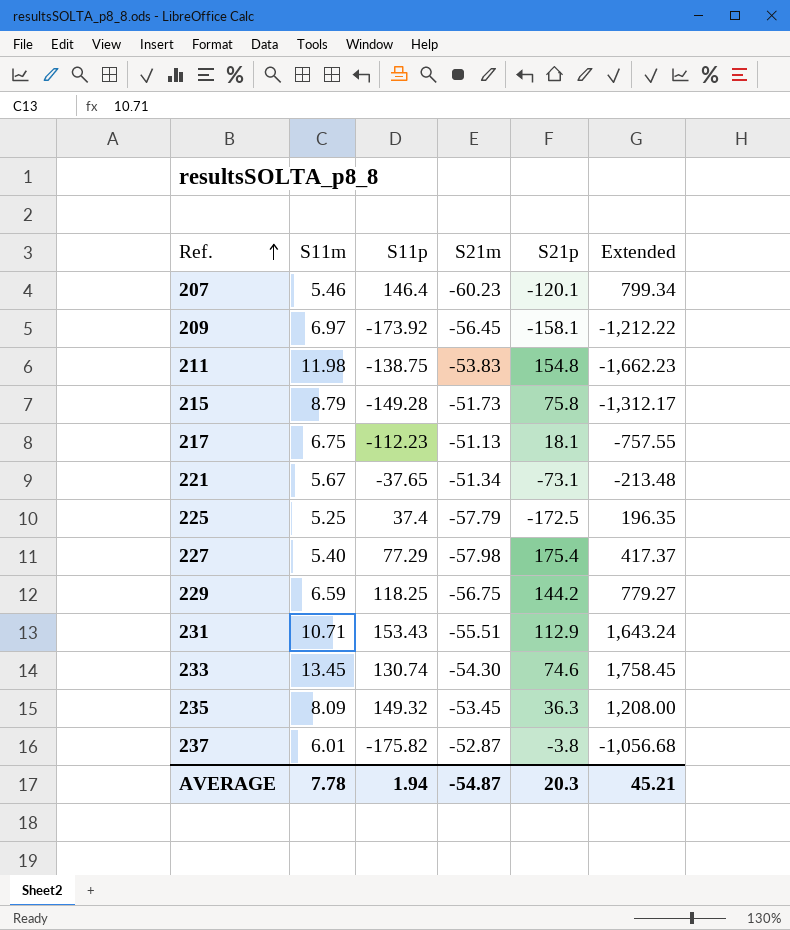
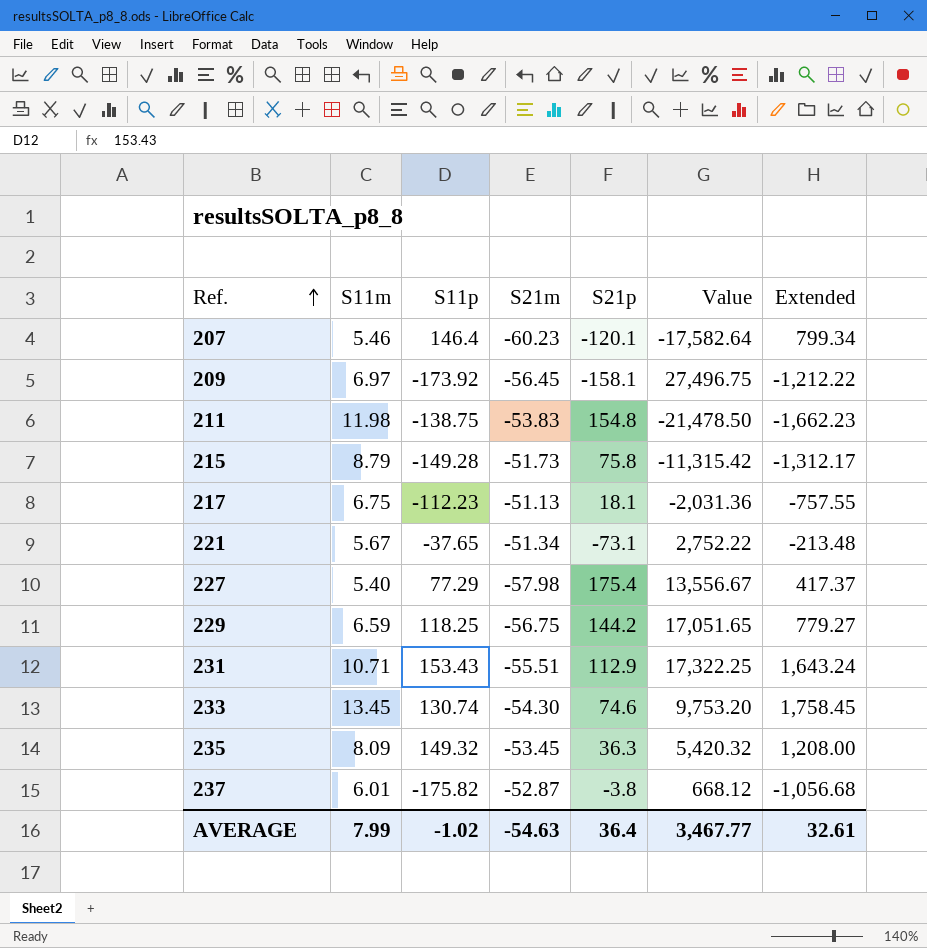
column Value | formula: none -> [S11p] * [S21p]
row 225: 5.25 | 37.4 | -57.79 | -172.5 | 196.35 -> none
AVERAGE | S11m: 7.78 -> 7.99
AVERAGE | S11p: 1.94 -> -1.02
AVERAGE | S21m: -54.87 -> -54.63
AVERAGE | S21p: 20.3 -> 36.4
AVERAGE | Extended: 45.21 -> 32.61

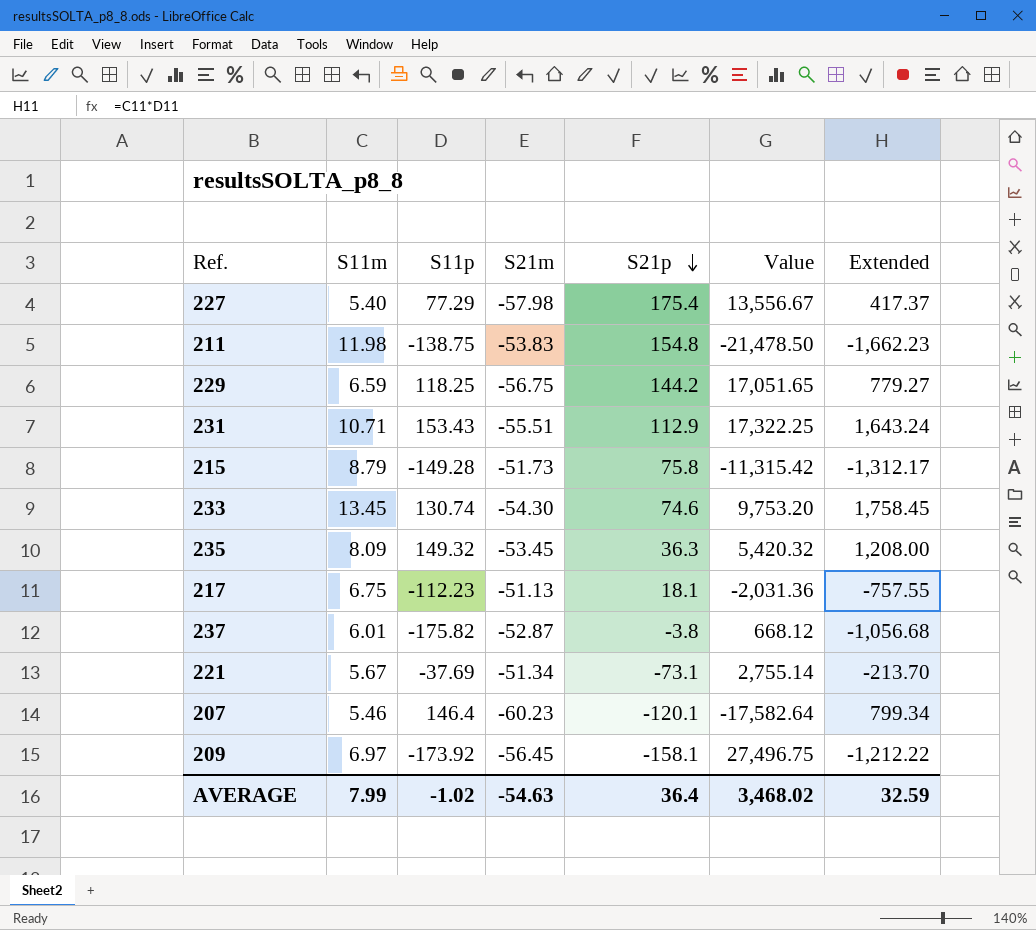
row order: Ref. ascending -> S21p descending
221 | S11p: -37.65 -> -37.69
221 | Value: 2,752.22 -> 2,755.14
221 | Extended: -213.48 -> -213.70
AVERAGE | Value: 3,467.77 -> 3,468.02
AVERAGE | Extended: 32.61 -> 32.59

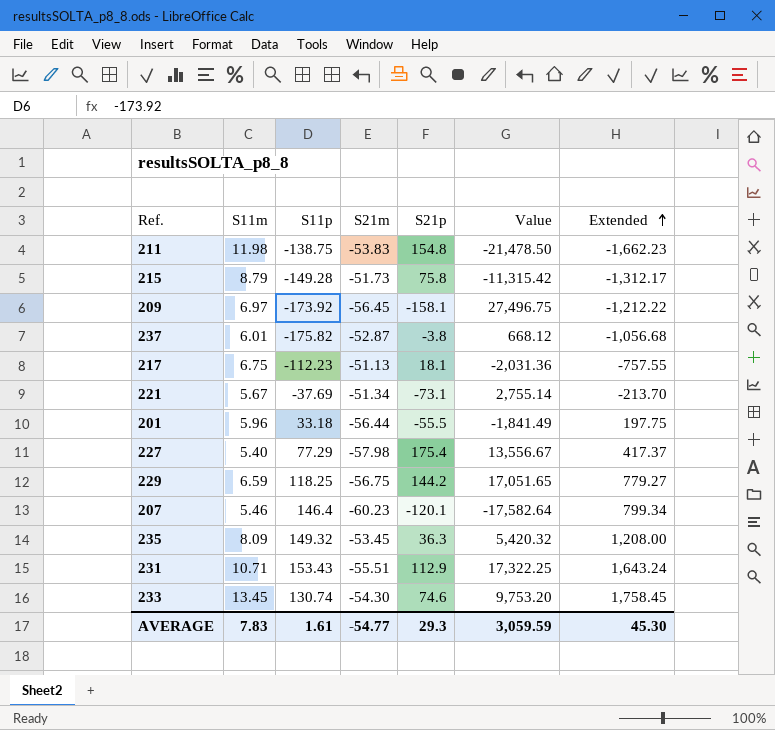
row order: S21p descending -> Extended ascending
row 201: none -> 5.96 | 33.18 | -56.44 | -55.5 | -1,841.49 | 197.75
AVERAGE | S11m: 7.99 -> 7.83
AVERAGE | S11p: -1.02 -> 1.61
AVERAGE | S21m: -54.63 -> -54.77
AVERAGE | S21p: 36.4 -> 29.3
AVERAGE | Value: 3,468.02 -> 3,059.59
AVERAGE | Extended: 32.59 -> 45.30

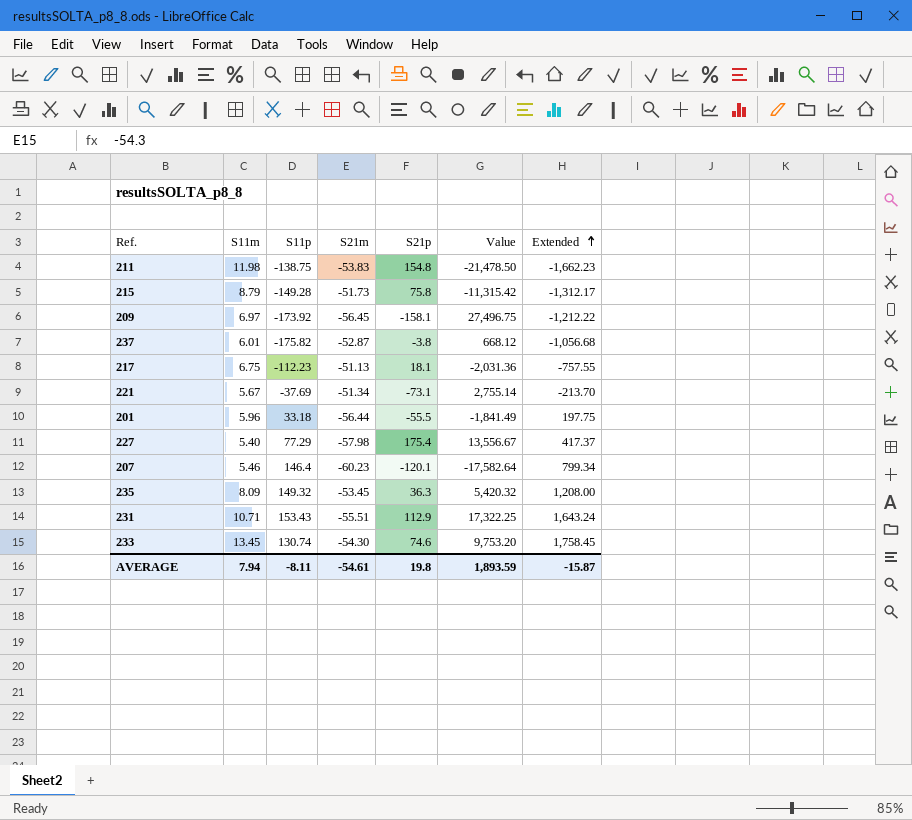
row 229: 6.59 | 118.25 | -56.75 | 144.2 | 17,051.65 | 779.27 -> none
AVERAGE | S11m: 7.83 -> 7.94
AVERAGE | S11p: 1.61 -> -8.11
AVERAGE | S21m: -54.77 -> -54.61
AVERAGE | S21p: 29.3 -> 19.8
AVERAGE | Value: 3,059.59 -> 1,893.59
AVERAGE | Extended: 45.30 -> -15.87

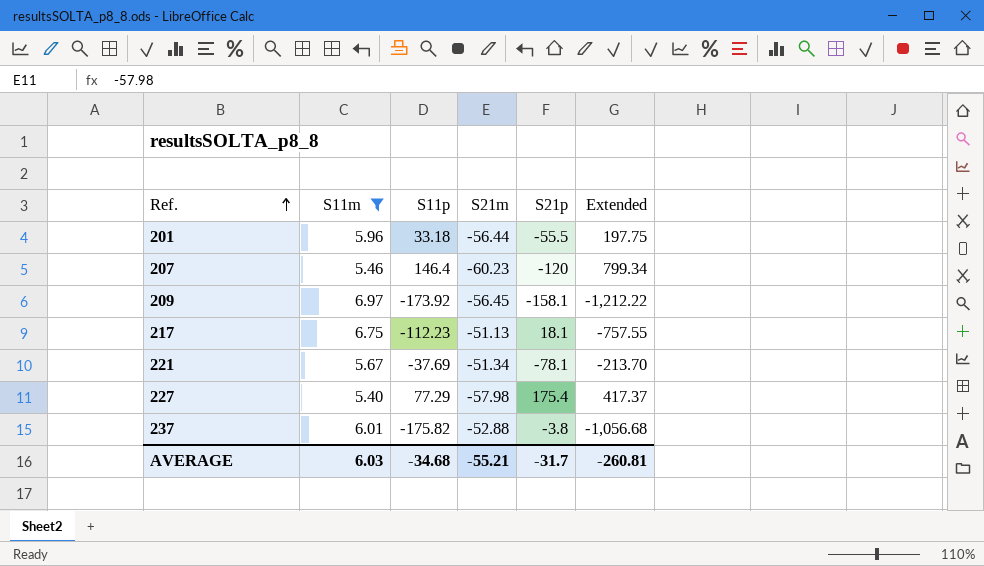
filter: none -> S11m <= 6.97
row order: Extended ascending -> Ref. ascending
column Value | formula: [S11p] * [S21p] -> none
207 | S21p: -120.1 -> -120
221 | S21p: -73.1 -> -78.1
237 | S21m: -52.87 -> -52.88
AVERAGE | S11m: 7.94 -> 6.03
AVERAGE | S11p: -8.11 -> -34.68
AVERAGE | S21m: -54.61 -> -55.21
AVERAGE | S21p: 19.8 -> -31.7
AVERAGE | Extended: -15.87 -> -260.81

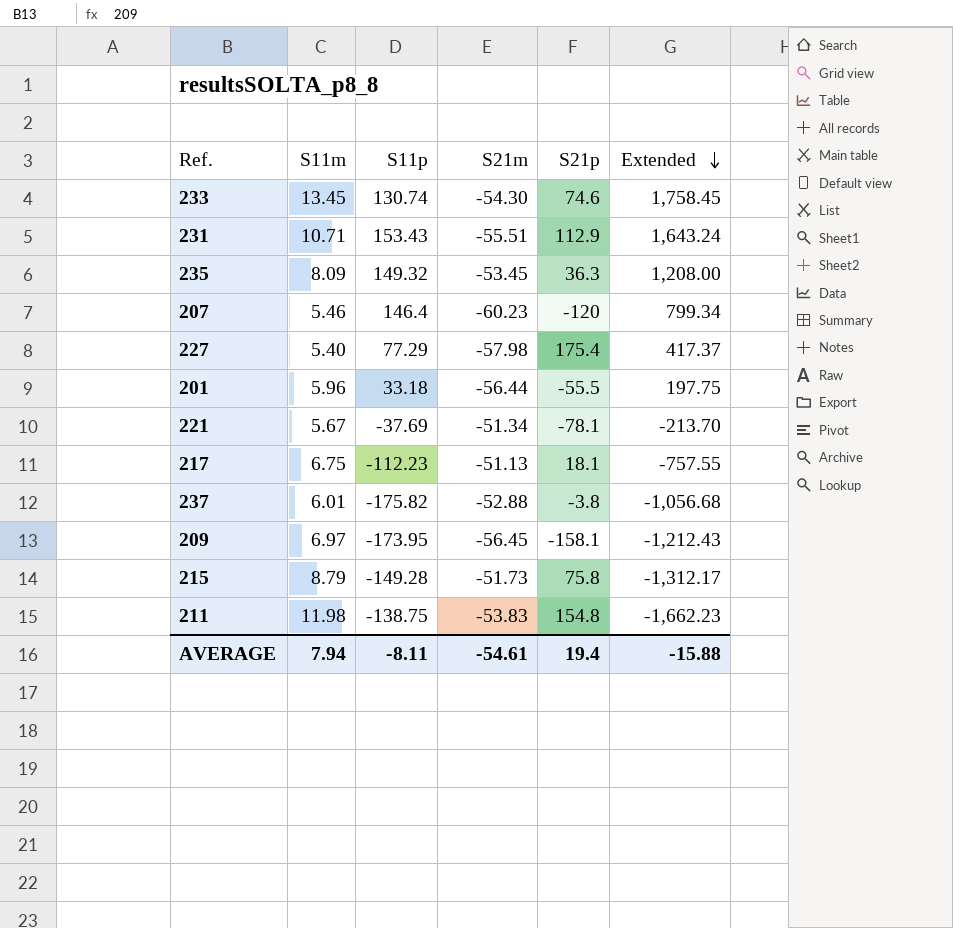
filter: S11m <= 6.97 -> none
row order: Ref. ascending -> Extended descending
209 | S11p: -173.92 -> -173.95
209 | Extended: -1,212.22 -> -1,212.43
AVERAGE | S11m: 6.03 -> 7.94
AVERAGE | S11p: -34.68 -> -8.11
AVERAGE | S21m: -55.21 -> -54.61
AVERAGE | S21p: -31.7 -> 19.4
AVERAGE | Extended: -260.81 -> -15.88

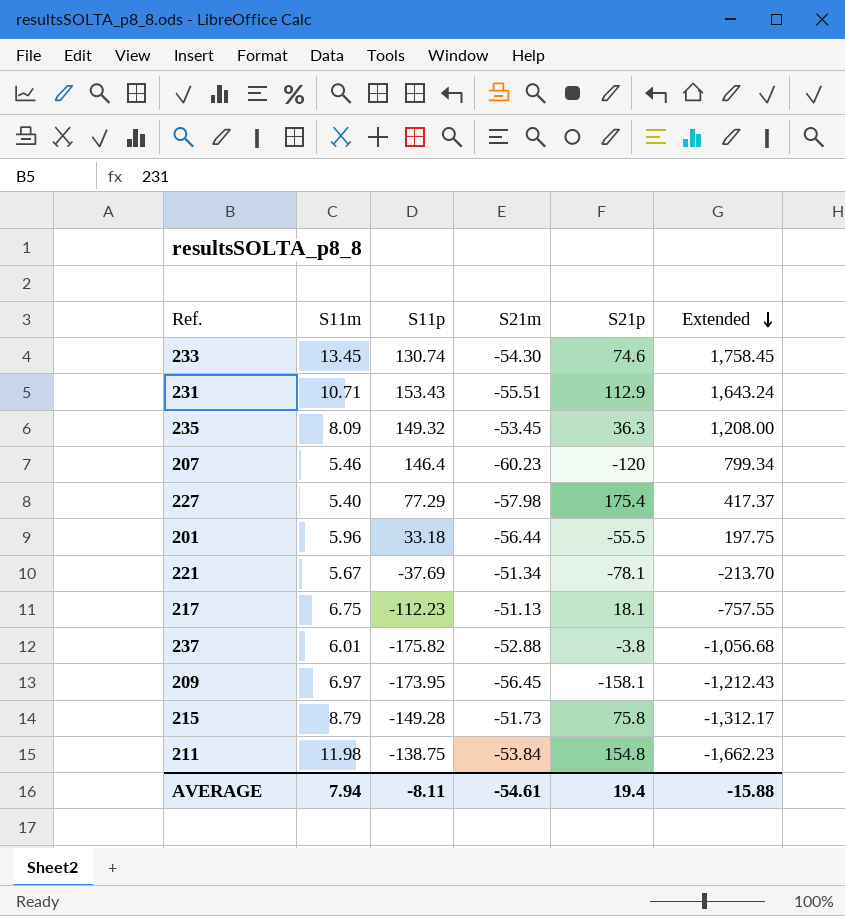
211 | S21m: -53.83 -> -53.84

